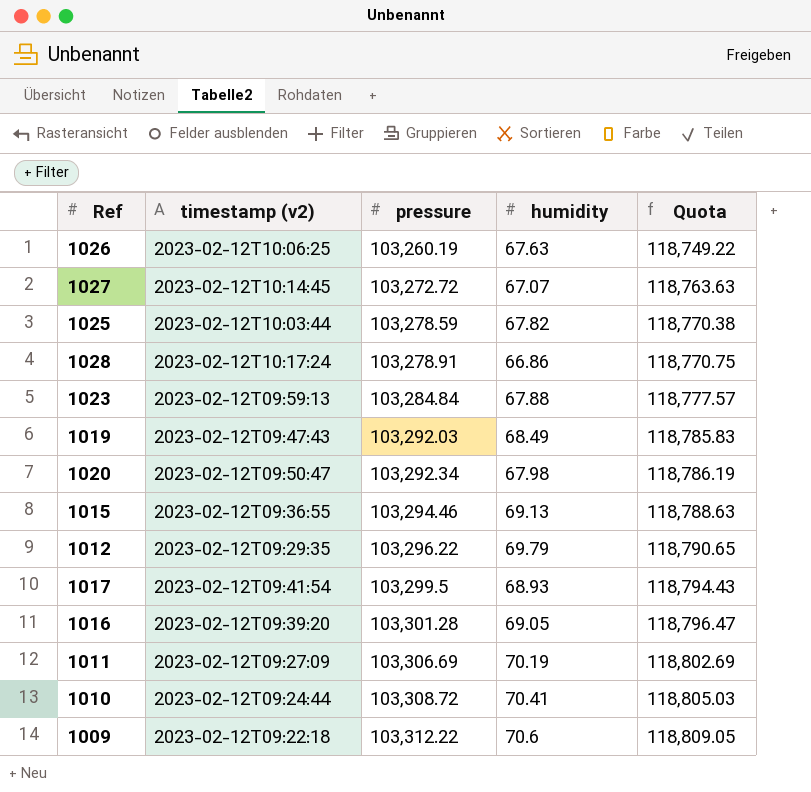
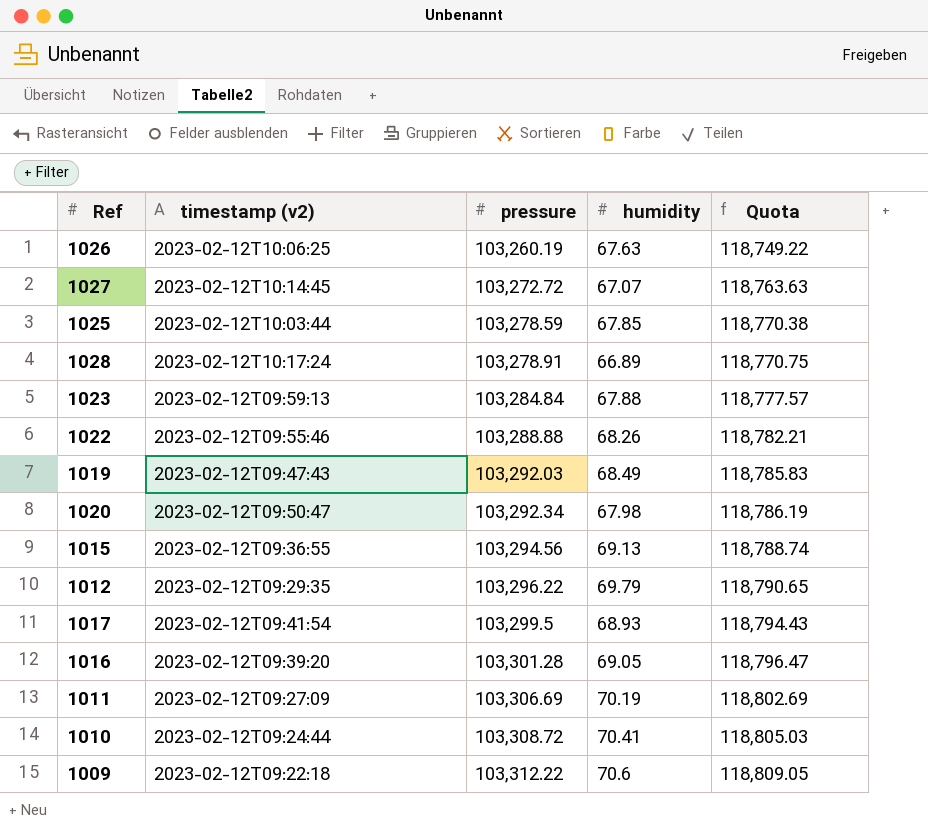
1025 | humidity: 67.82 -> 67.85
1028 | humidity: 66.86 -> 66.89
row 1022: none -> 2023-02-12T09:55:46 | 103,288.88 | 68.26 | 118,782.21
1015 | pressure: 103,294.46 -> 103,294.56
1015 | Quota: 118,788.63 -> 118,788.74

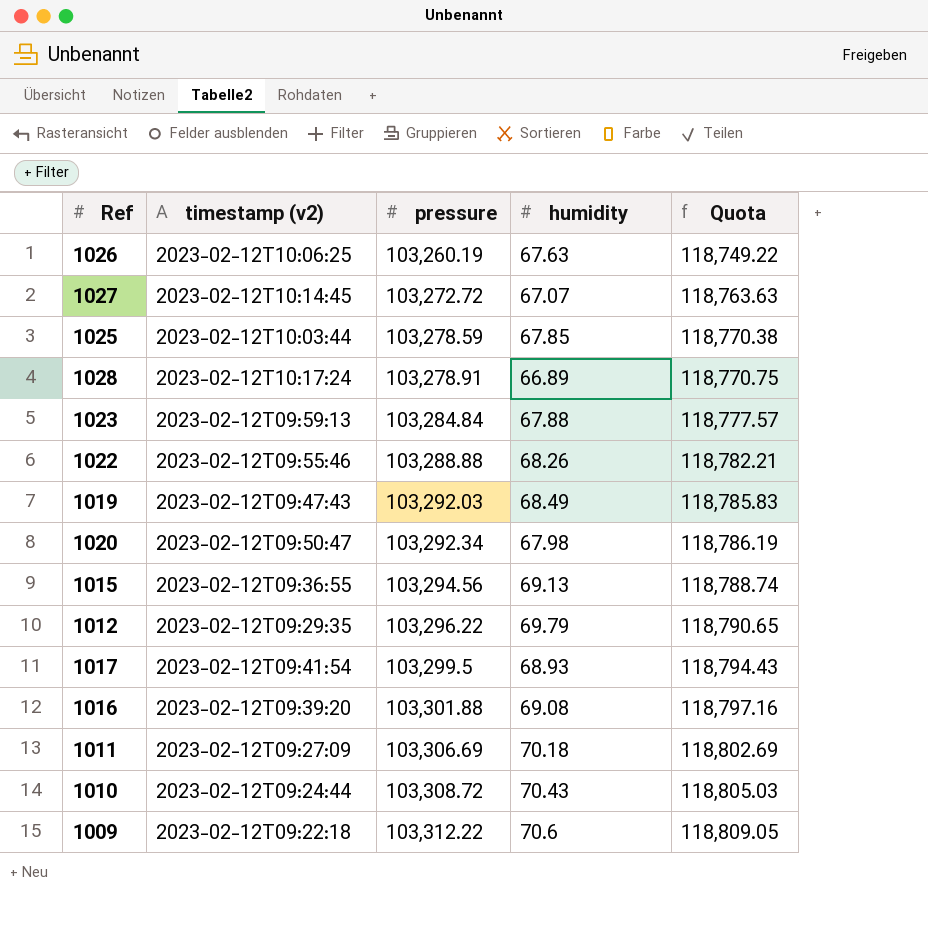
1016 | pressure: 103,301.28 -> 103,301.88
1016 | humidity: 69.05 -> 69.08
1016 | Quota: 118,796.47 -> 118,797.16
1011 | humidity: 70.19 -> 70.18
1010 | humidity: 70.41 -> 70.43

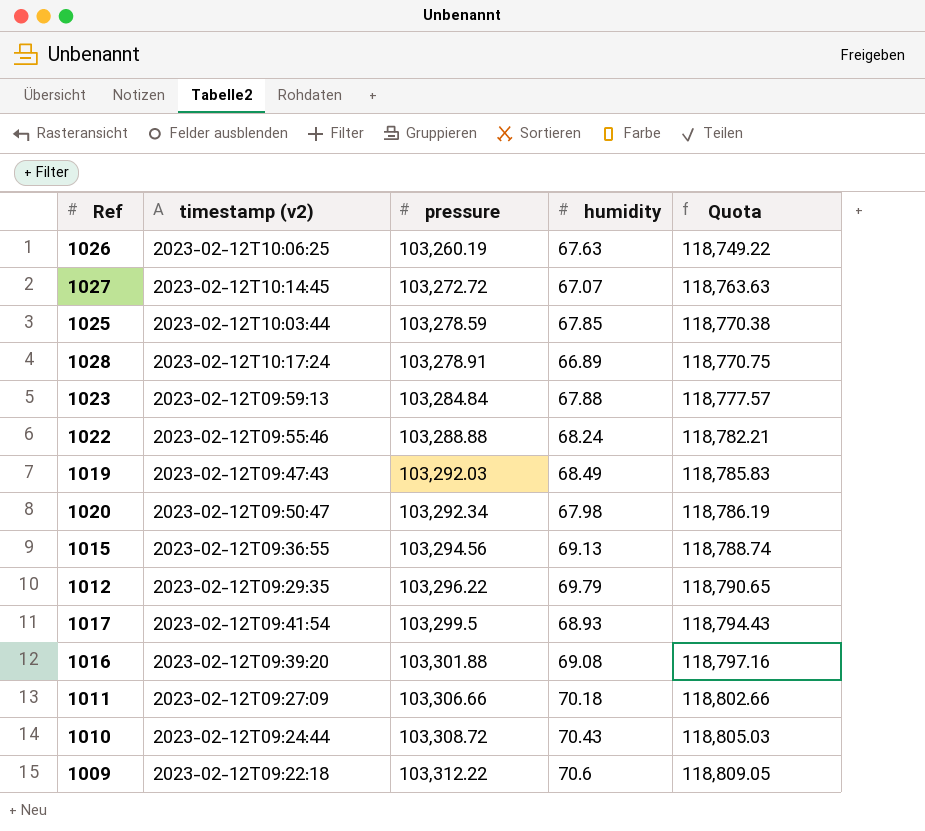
1022 | humidity: 68.26 -> 68.24
1011 | pressure: 103,306.69 -> 103,306.66
1011 | Quota: 118,802.69 -> 118,802.66

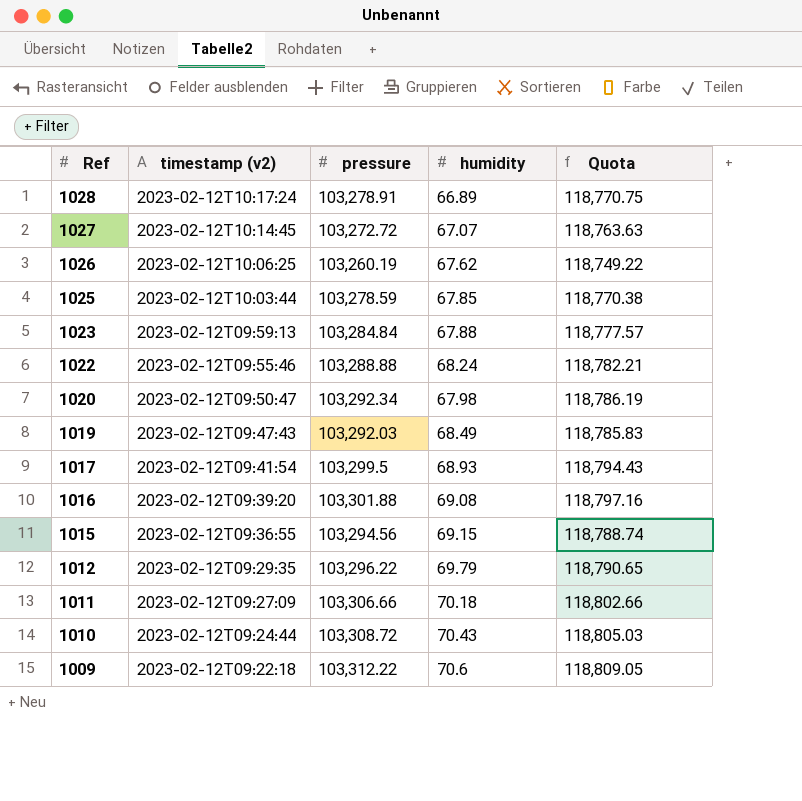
row order: pressure ascending -> Ref descending
1026 | humidity: 67.63 -> 67.62
1015 | humidity: 69.13 -> 69.15

